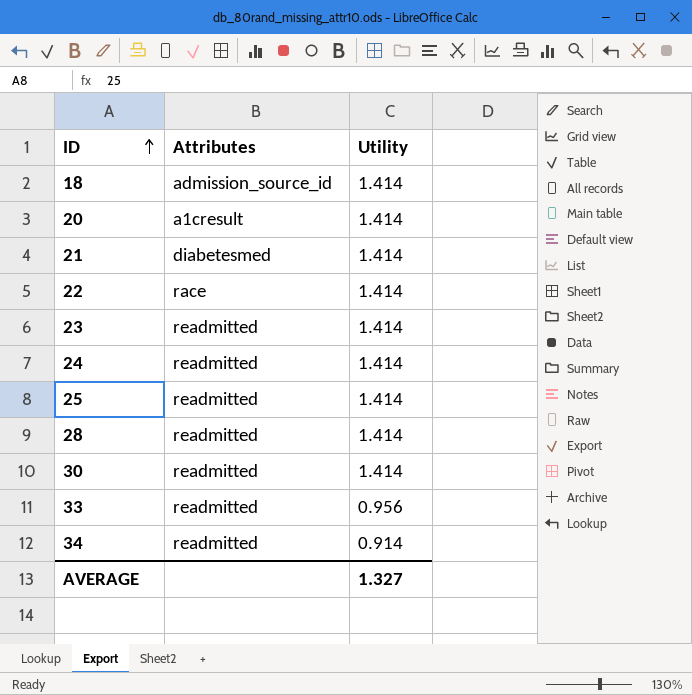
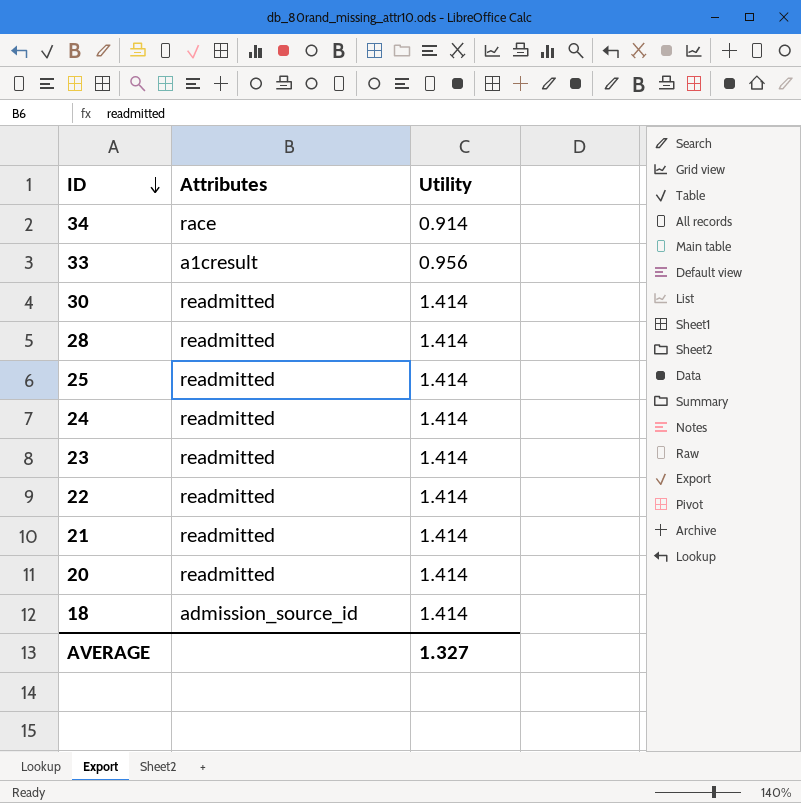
row order: ID ascending -> ID descending
34 | Attributes: readmitted -> race
33 | Attributes: readmitted -> a1cresult
22 | Attributes: race -> readmitted
21 | Attributes: diabetesmed -> readmitted
20 | Attributes: a1cresult -> readmitted

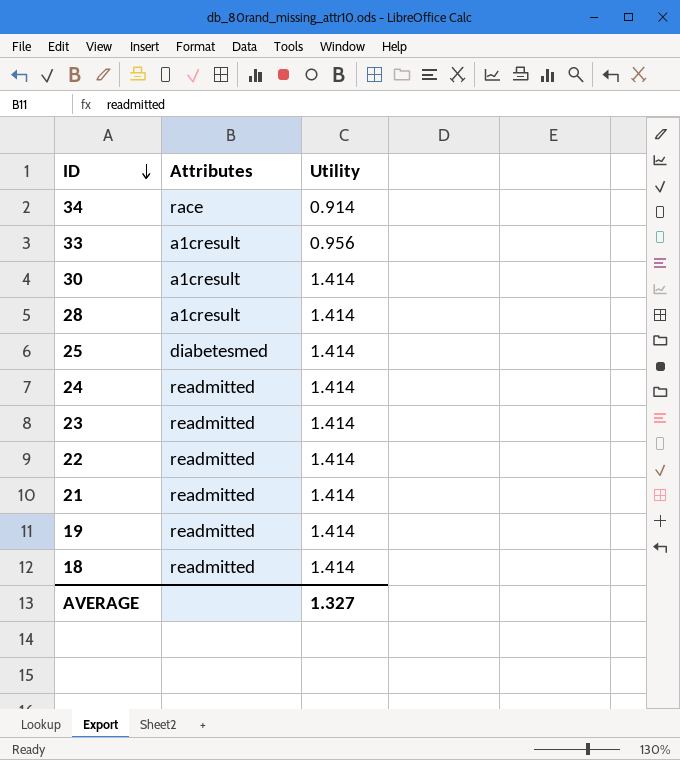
row 20: readmitted | 1.414 -> none
30 | Attributes: readmitted -> a1cresult
28 | Attributes: readmitted -> a1cresult
25 | Attributes: readmitted -> diabetesmed
row 19: none -> readmitted | 1.414
18 | Attributes: admission_source_id -> readmitted

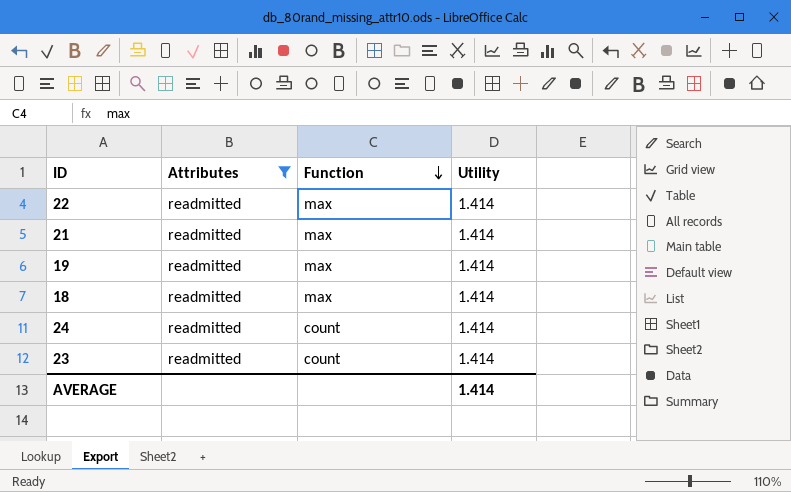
filter: none -> Attributes = readmitted
row order: ID descending -> Function descending
column Function | position: none -> 3
AVERAGE | Utility: 1.327 -> 1.414

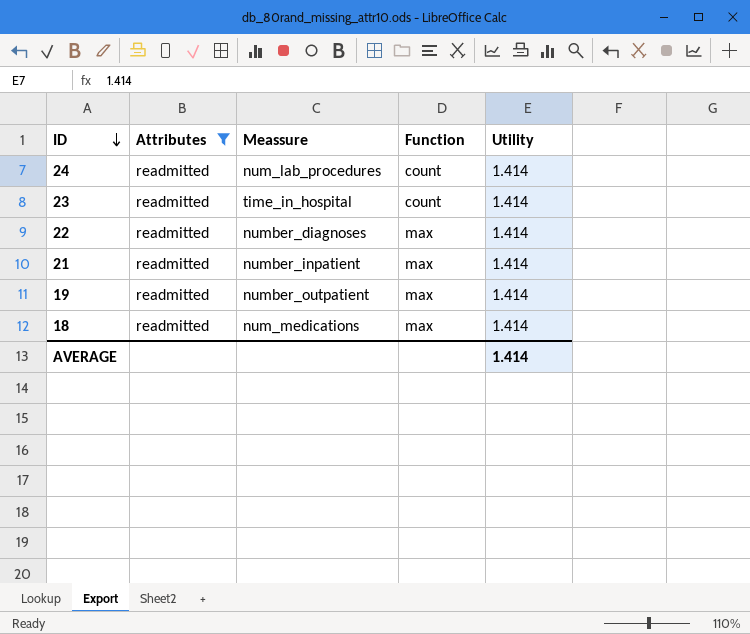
row order: Function descending -> ID descending
column Meassure | position: none -> 3

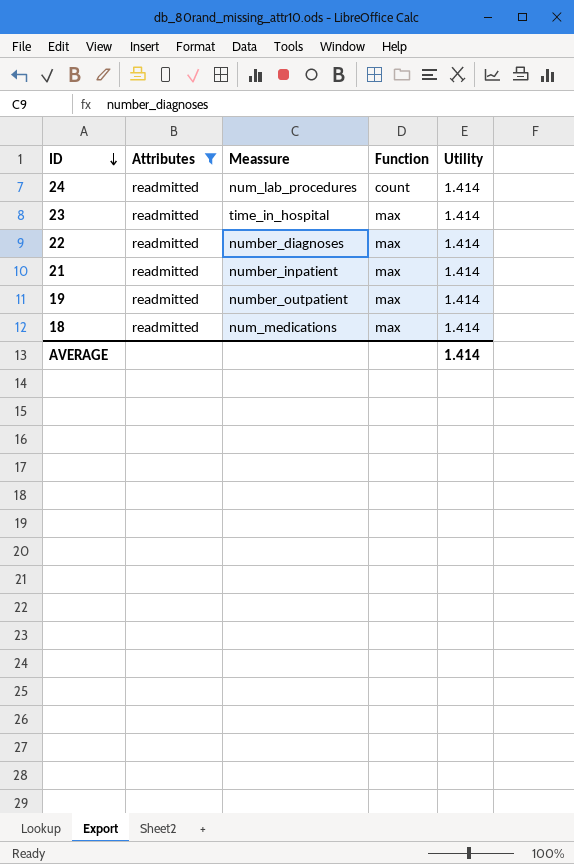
23 | Function: count -> max

